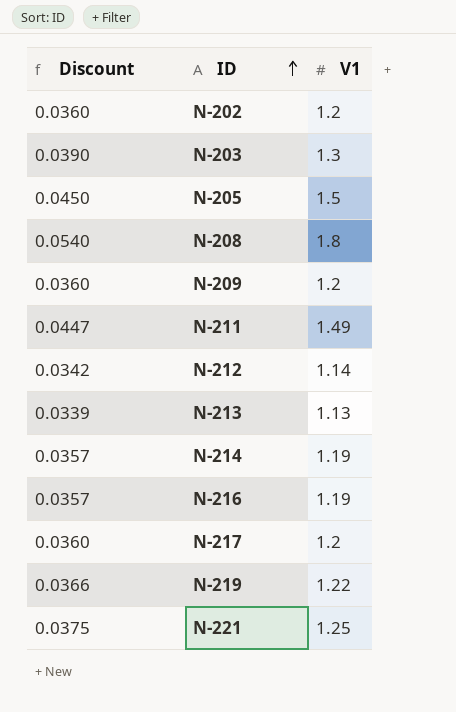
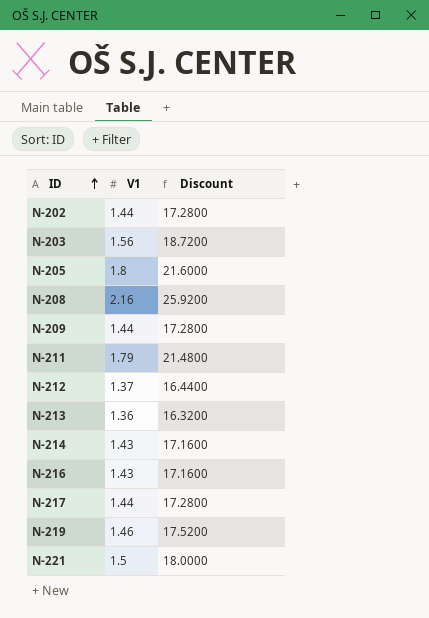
column Discount | formula: [V1] * 0.03 -> [V1] * 12
column Discount | position: 1 -> 3
N-202 | V1: 1.2 -> 1.44
N-203 | V1: 1.3 -> 1.56
N-205 | V1: 1.5 -> 1.8
N-208 | V1: 1.8 -> 2.16
N-209 | V1: 1.2 -> 1.44
N-211 | V1: 1.49 -> 1.79
N-212 | V1: 1.14 -> 1.37
N-213 | V1: 1.13 -> 1.36
N-214 | V1: 1.19 -> 1.43
N-216 | V1: 1.19 -> 1.43
N-217 | V1: 1.2 -> 1.44
N-219 | V1: 1.22 -> 1.46
N-221 | V1: 1.25 -> 1.5

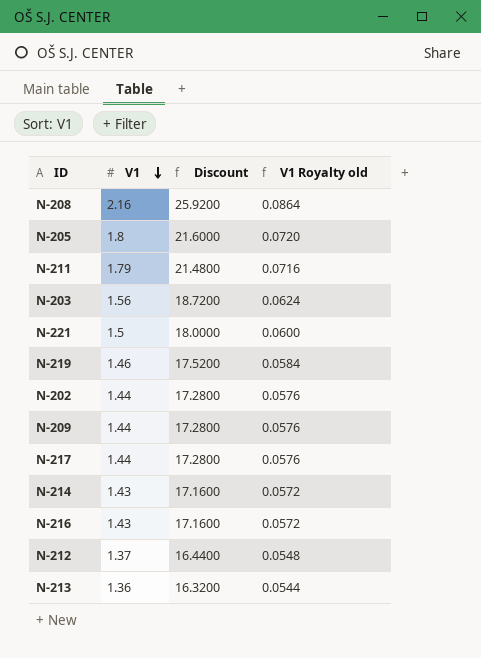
row order: ID ascending -> V1 descending
column V1 Royalty old | formula: none -> [V1] * 0.04

